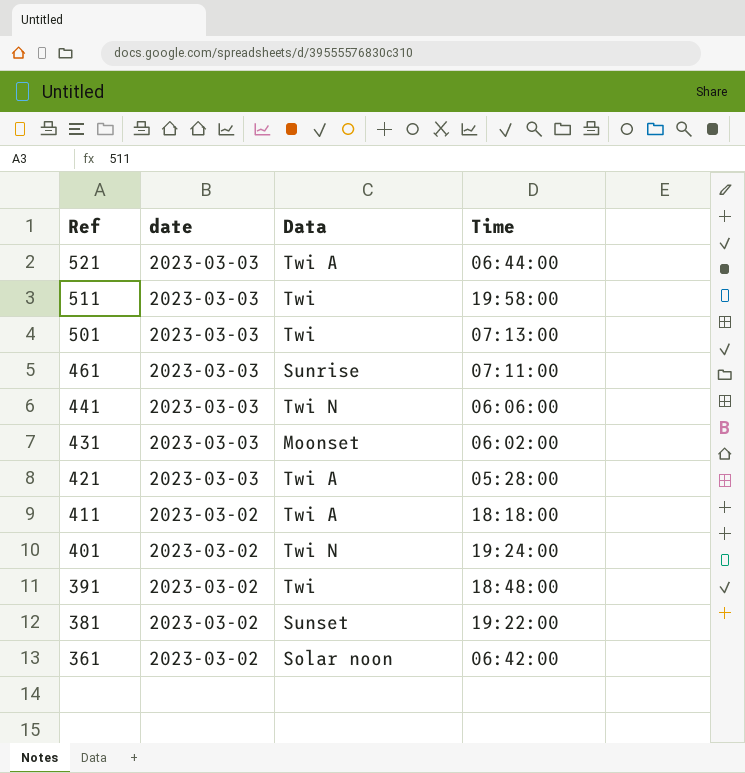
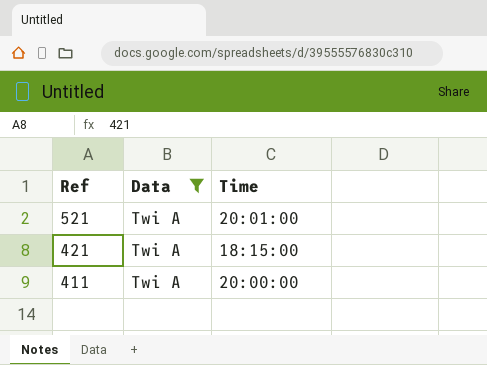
filter: none -> Data = Twi A
column date | position: 2 -> none
521 | Time: 06:44:00 -> 20:01:00
421 | Time: 05:28:00 -> 18:15:00
411 | Time: 18:18:00 -> 20:00:00

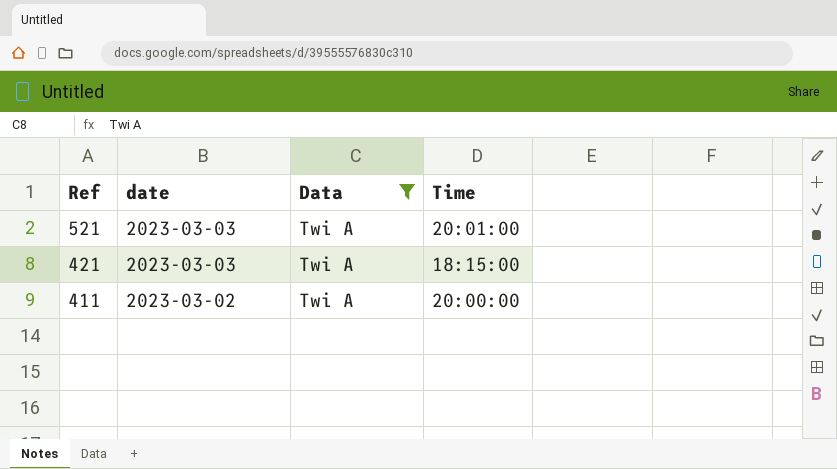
column date | position: none -> 2

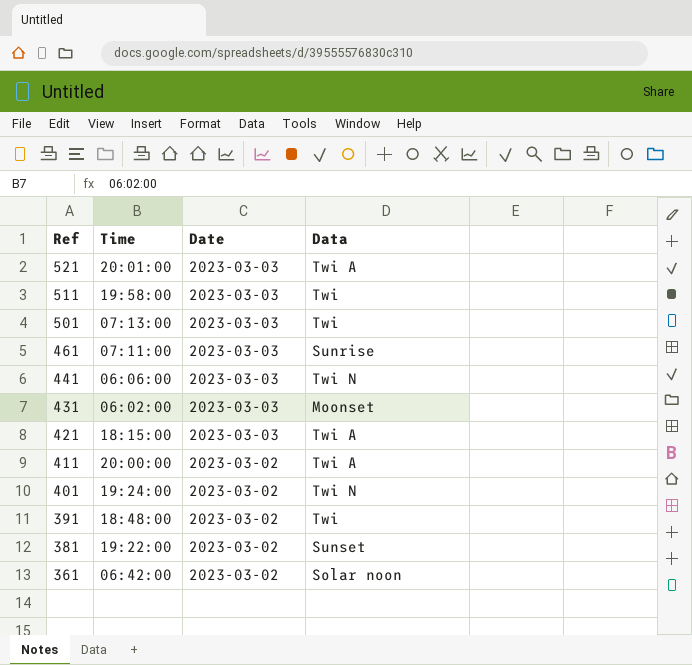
filter: Data = Twi A -> none
column Time | position: 4 -> 2
column name: date -> Date

